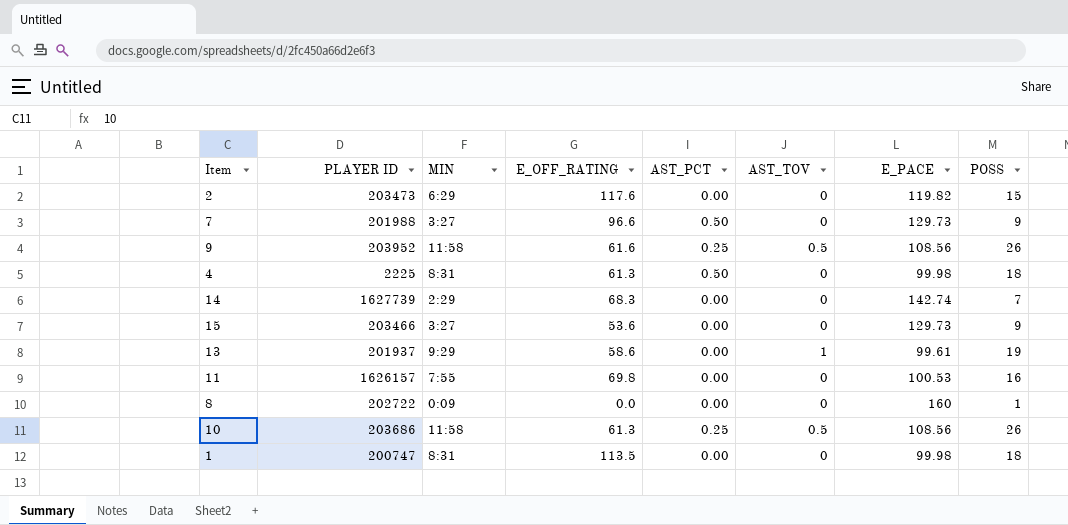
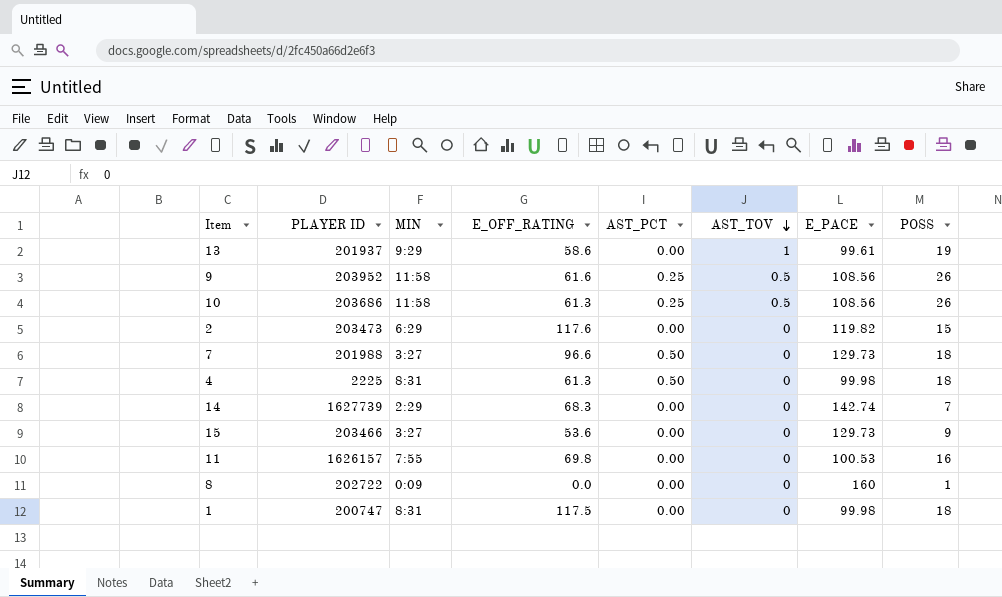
row order: none -> AST_TOV descending
7 | POSS: 9 -> 18
1 | E_OFF_RATING: 113.5 -> 117.5

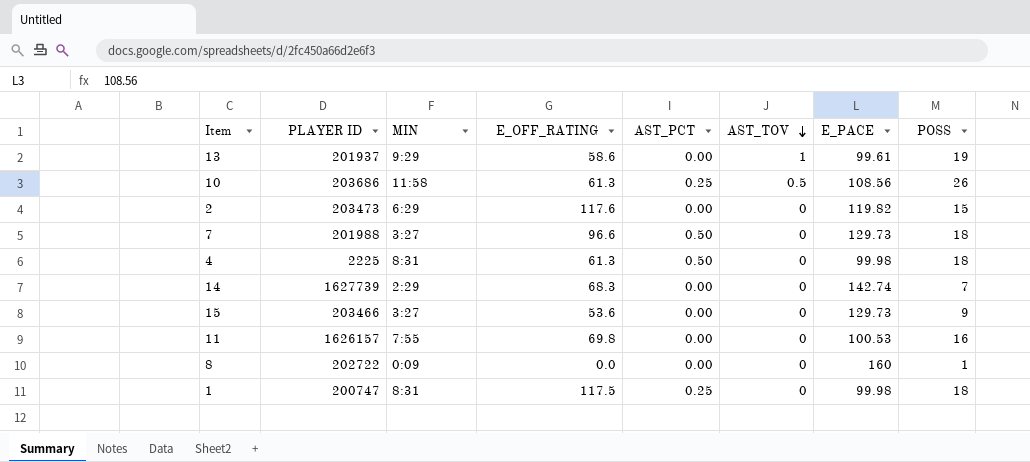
row 9: 203952 | 11:58 | 61.6 | 0.25 | 0.5 | 108.56 | 26 -> none
1 | AST_PCT: 0.00 -> 0.25

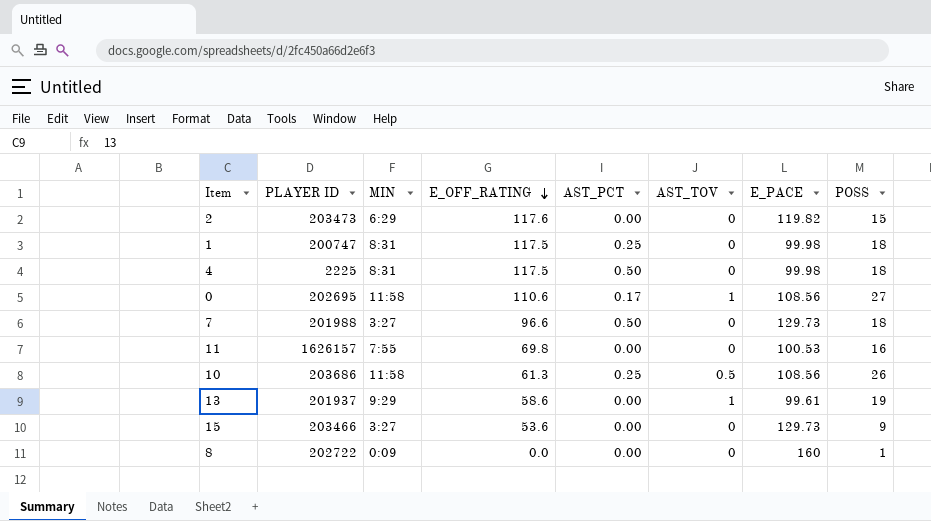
row order: AST_TOV descending -> E_OFF_RATING descending
row 14: 1627739 | 2:29 | 68.3 | 0.00 | 0 | 142.74 | 7 -> none
4 | E_OFF_RATING: 61.3 -> 117.5
row 0: none -> 202695 | 11:58 | 110.6 | 0.17 | 1 | 108.56 | 27

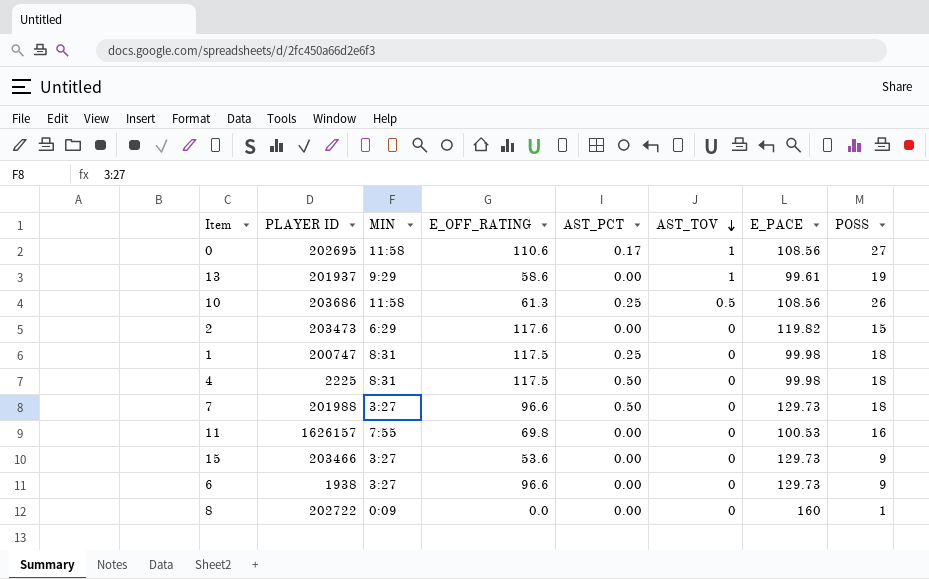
row order: E_OFF_RATING descending -> AST_TOV descending
row 6: none -> 1938 | 3:27 | 96.6 | 0.00 | 0 | 129.73 | 9

